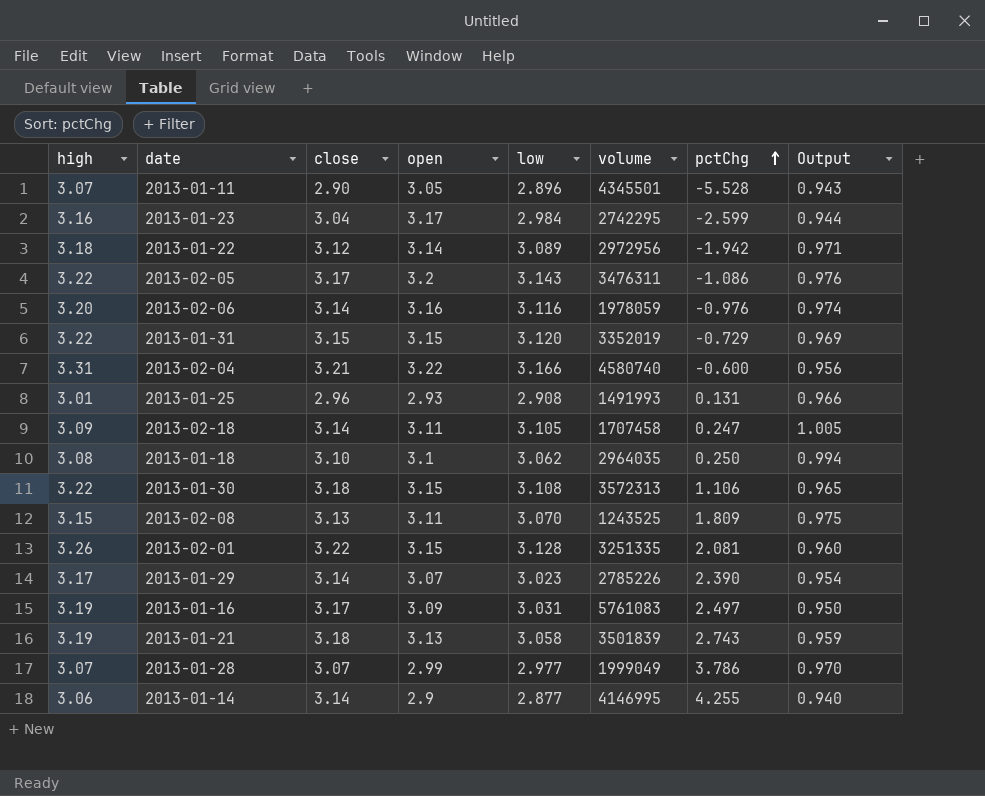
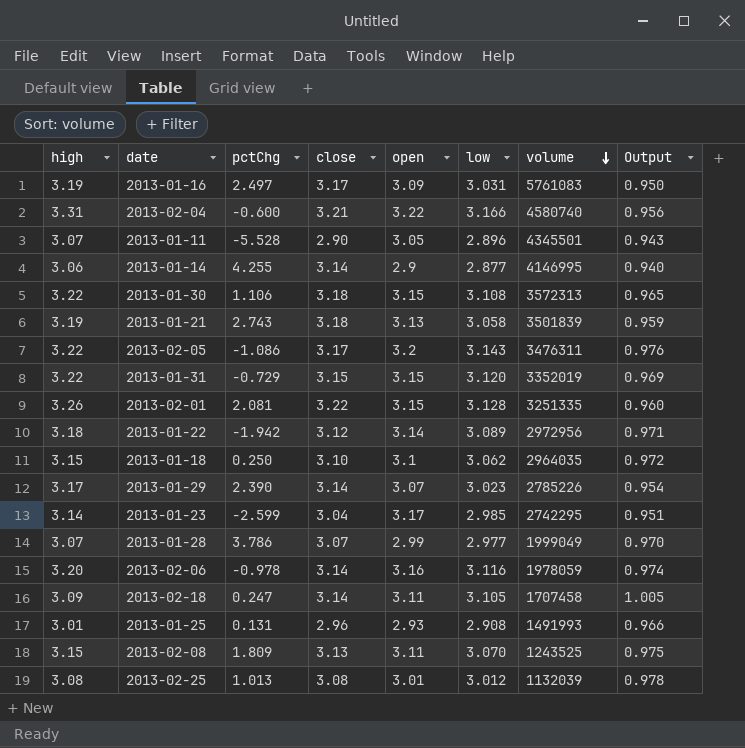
row order: pctChg ascending -> volume descending
column pctChg | position: 7 -> 3
2013-01-18 | high: 3.08 -> 3.15
2013-01-18 | Output: 0.994 -> 0.972
2013-01-23 | high: 3.16 -> 3.14
2013-01-23 | low: 2.984 -> 2.985
2013-01-23 | Output: 0.944 -> 0.951
2013-02-06 | pctChg: -0.976 -> -0.978
row 2013-02-25: none -> 3.08 | 1.013 | 3.08 | 3.01 | 3.012 | 1132039 | 0.978

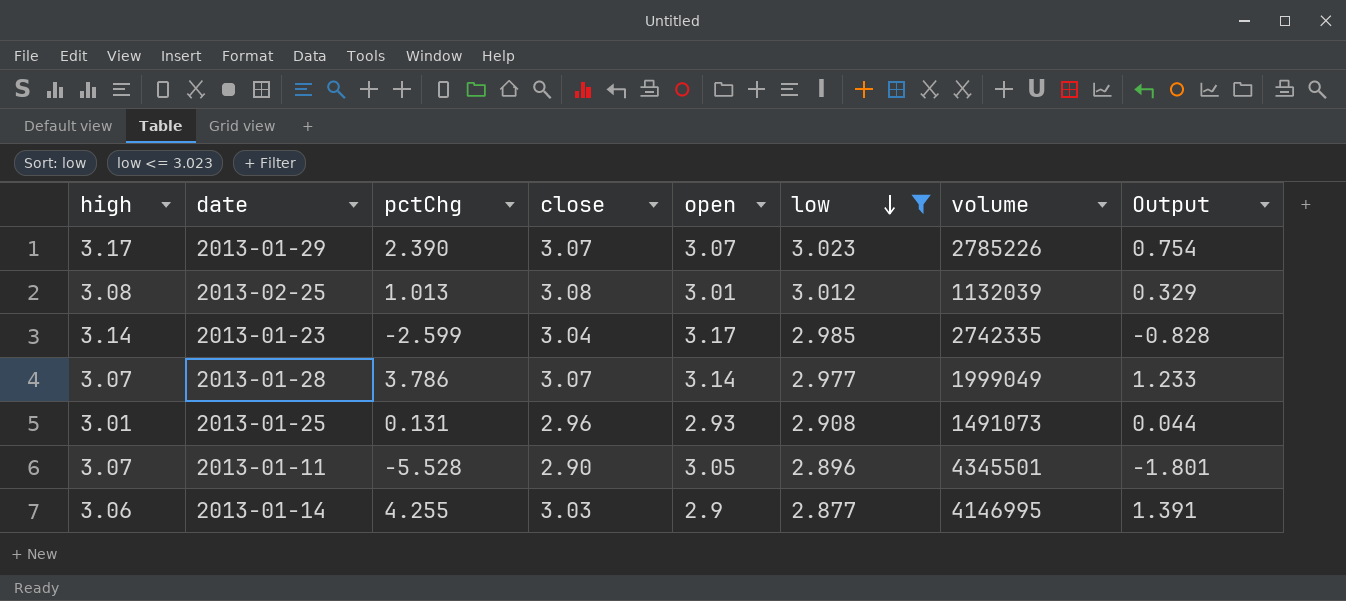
filter: none -> low <= 3.023
row order: volume descending -> low descending
column Output | formula: [low] / [high] -> [pctChg] / [high]
2013-01-29 | close: 3.14 -> 3.07
2013-01-23 | volume: 2742295 -> 2742335
2013-01-28 | open: 2.99 -> 3.14
2013-01-25 | volume: 1491993 -> 1491073
2013-01-14 | close: 3.14 -> 3.03

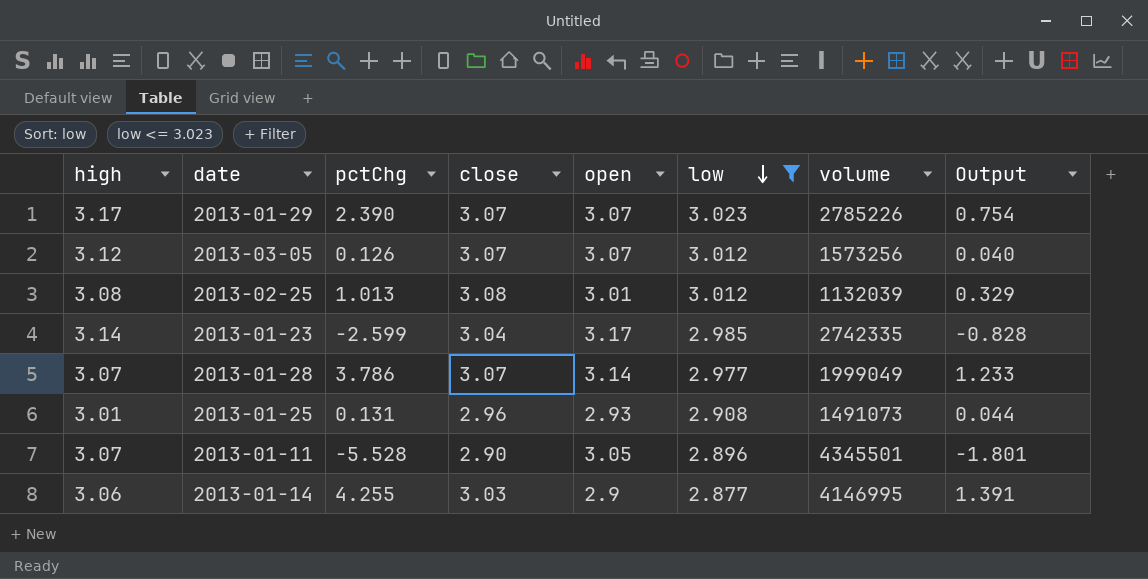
row 2013-03-05: none -> 3.12 | 0.126 | 3.07 | 3.07 | 3.012 | 1573256 | 0.040

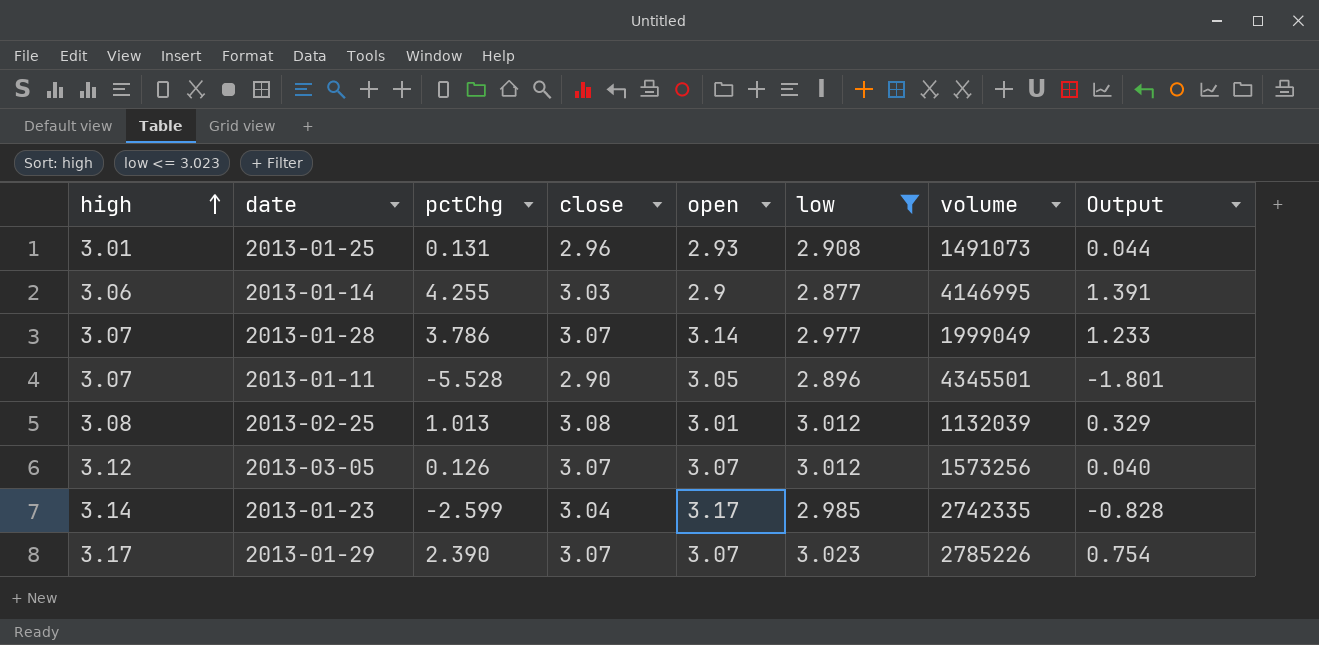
row order: low descending -> high ascending

